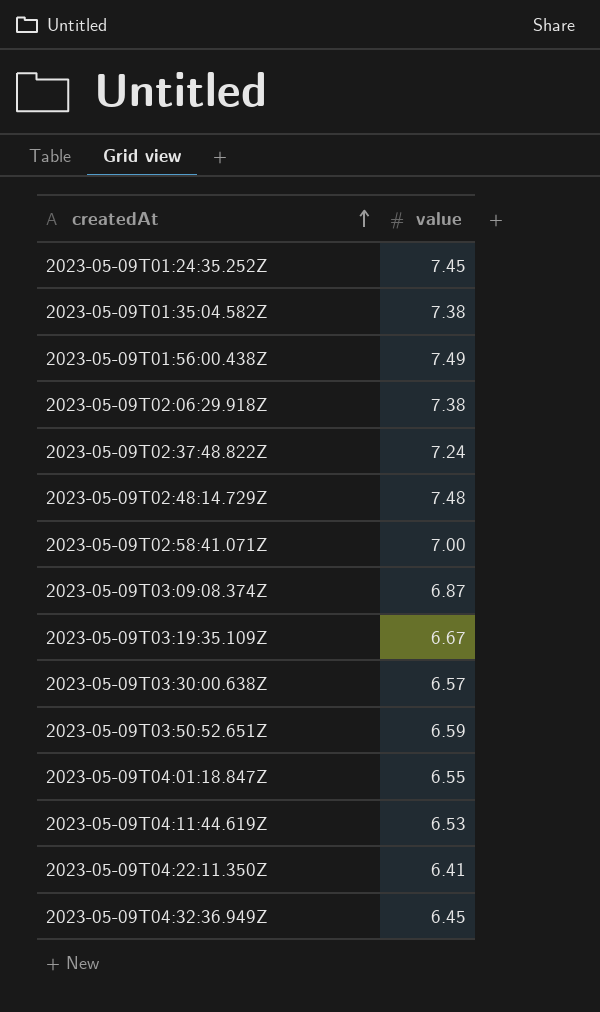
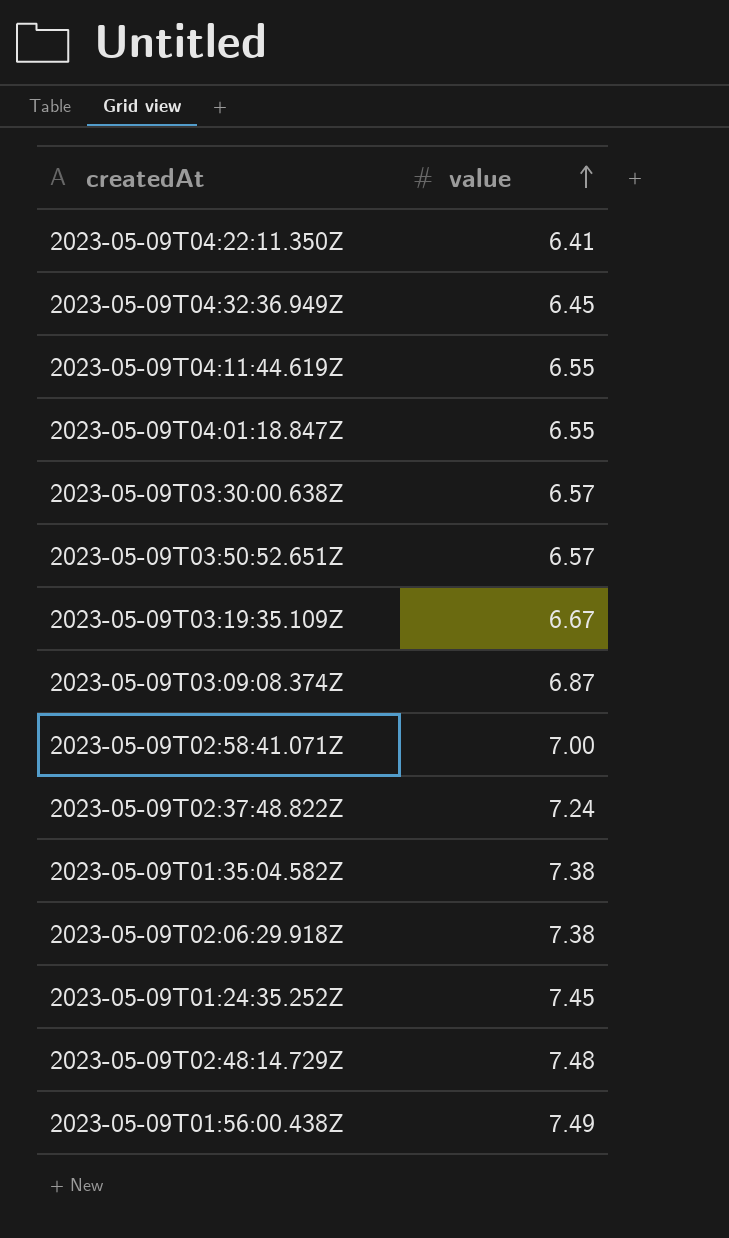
row order: createdAt ascending -> value ascending
2023-05-09T04:11:44.619Z | value: 6.53 -> 6.55
2023-05-09T03:50:52.651Z | value: 6.59 -> 6.57

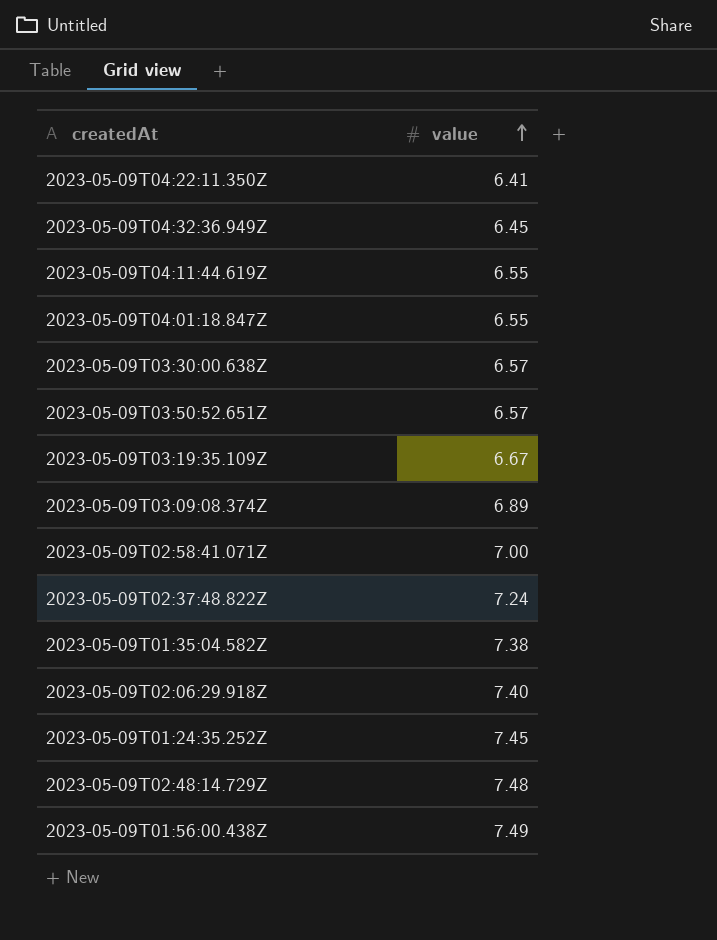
2023-05-09T03:09:08.374Z | value: 6.87 -> 6.89
2023-05-09T02:06:29.918Z | value: 7.38 -> 7.40

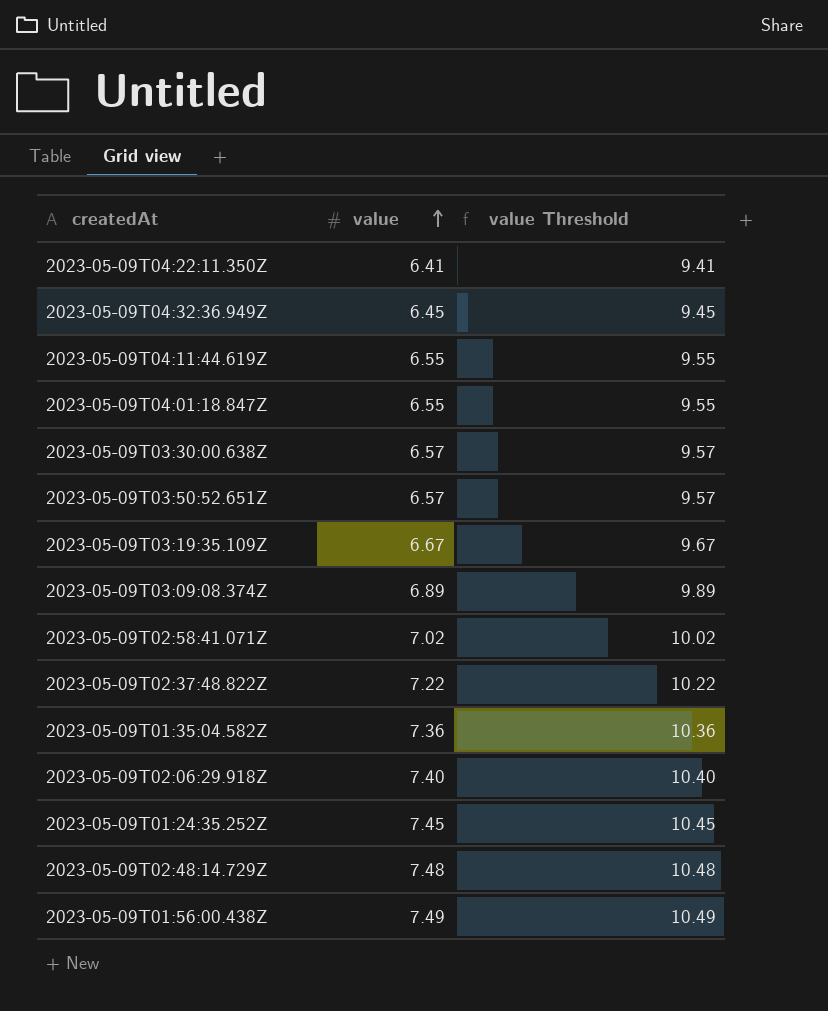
column value Threshold | formula: none -> [value] + 3
2023-05-09T02:58:41.071Z | value: 7.00 -> 7.02
2023-05-09T02:37:48.822Z | value: 7.24 -> 7.22
2023-05-09T01:35:04.582Z | value: 7.38 -> 7.36

